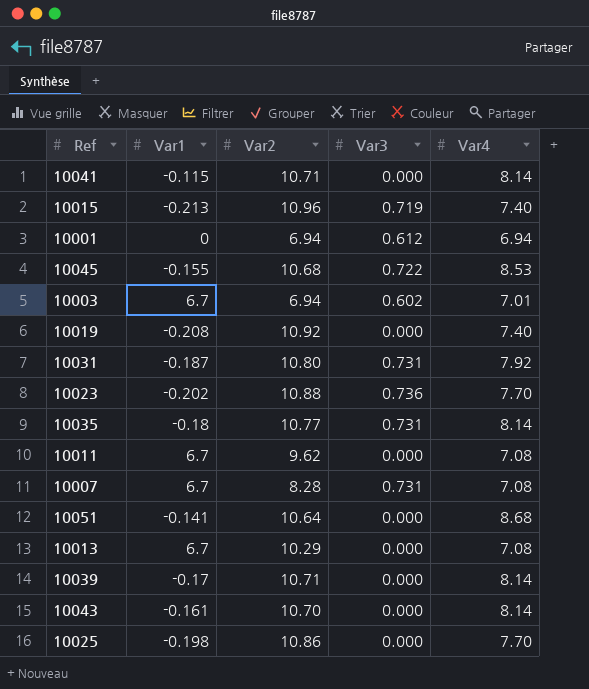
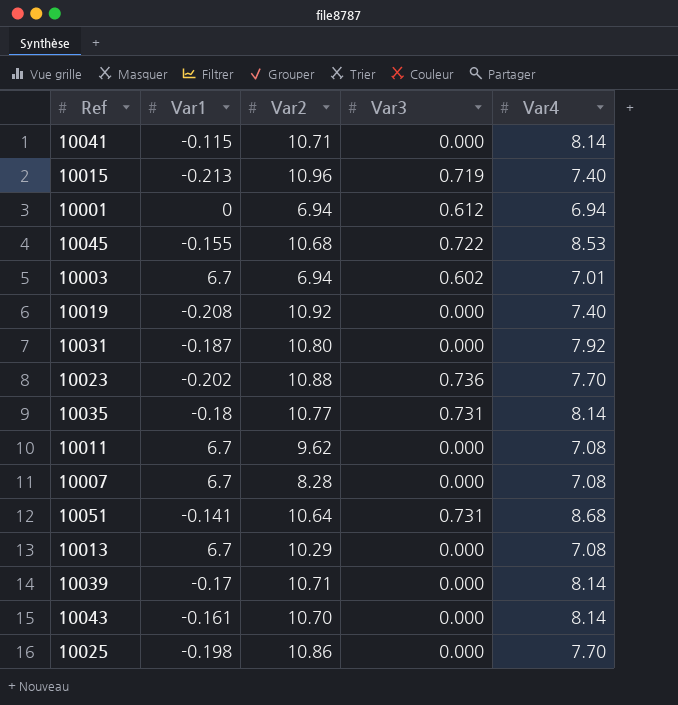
10031 | Var3: 0.731 -> 0.000
10007 | Var3: 0.731 -> 0.000
10051 | Var3: 0.000 -> 0.731

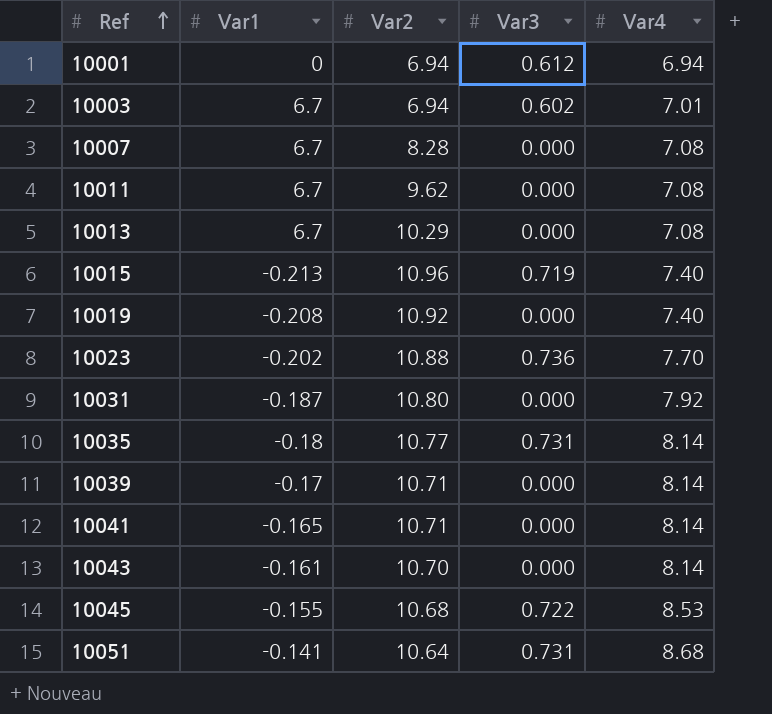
row order: none -> Ref ascending
row 10025: -0.198 | 10.86 | 0.000 | 7.70 -> none
10041 | Var1: -0.115 -> -0.165

